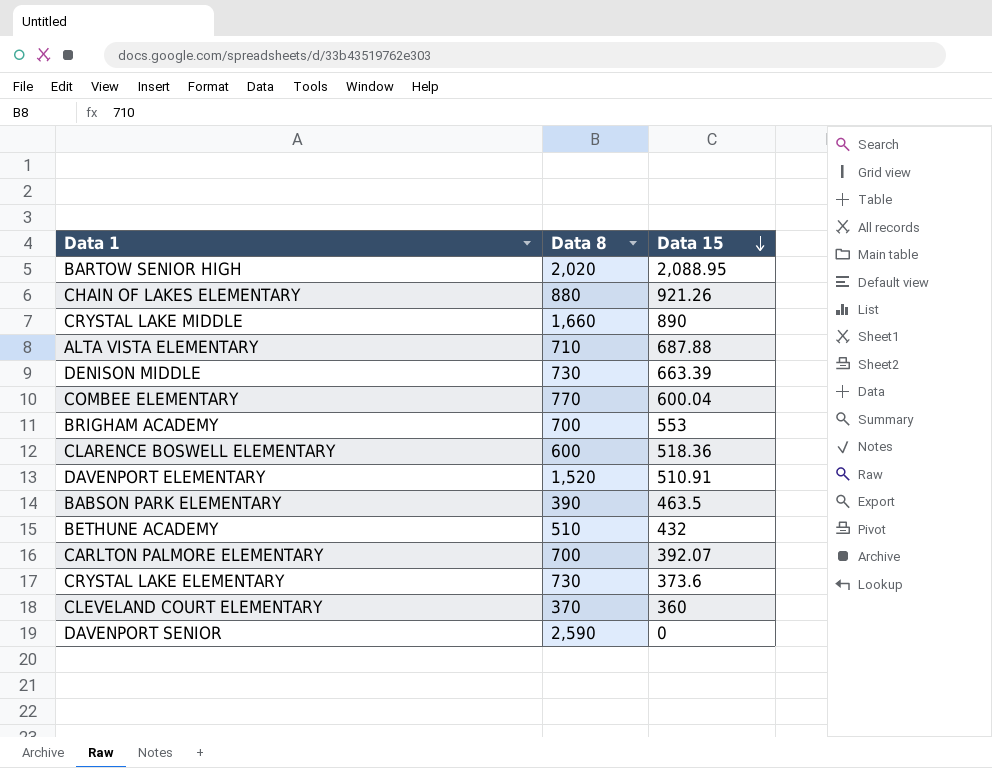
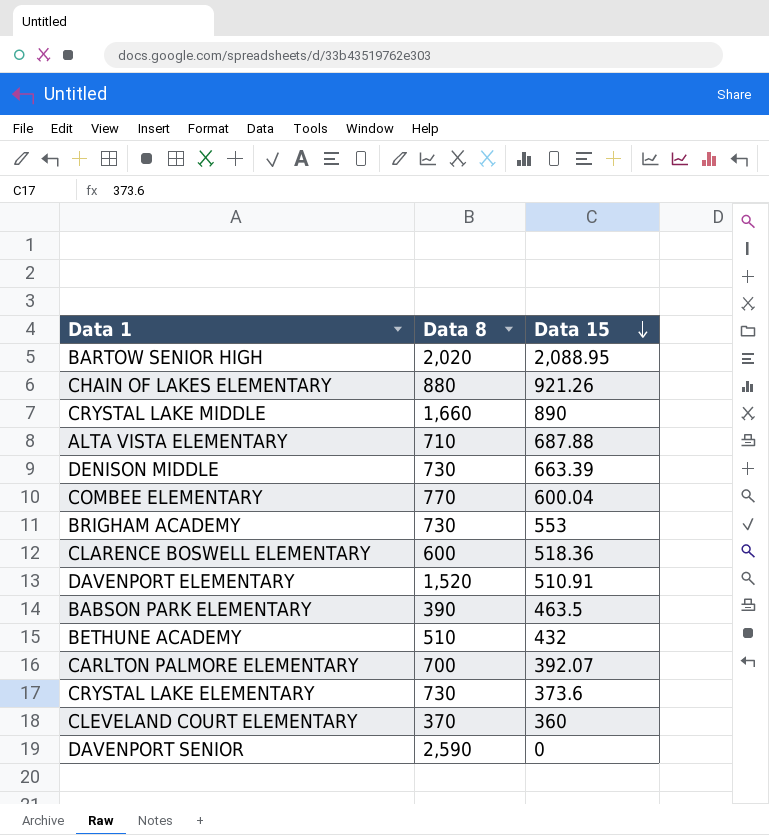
BRIGHAM ACADEMY | Data 8: 700 -> 730

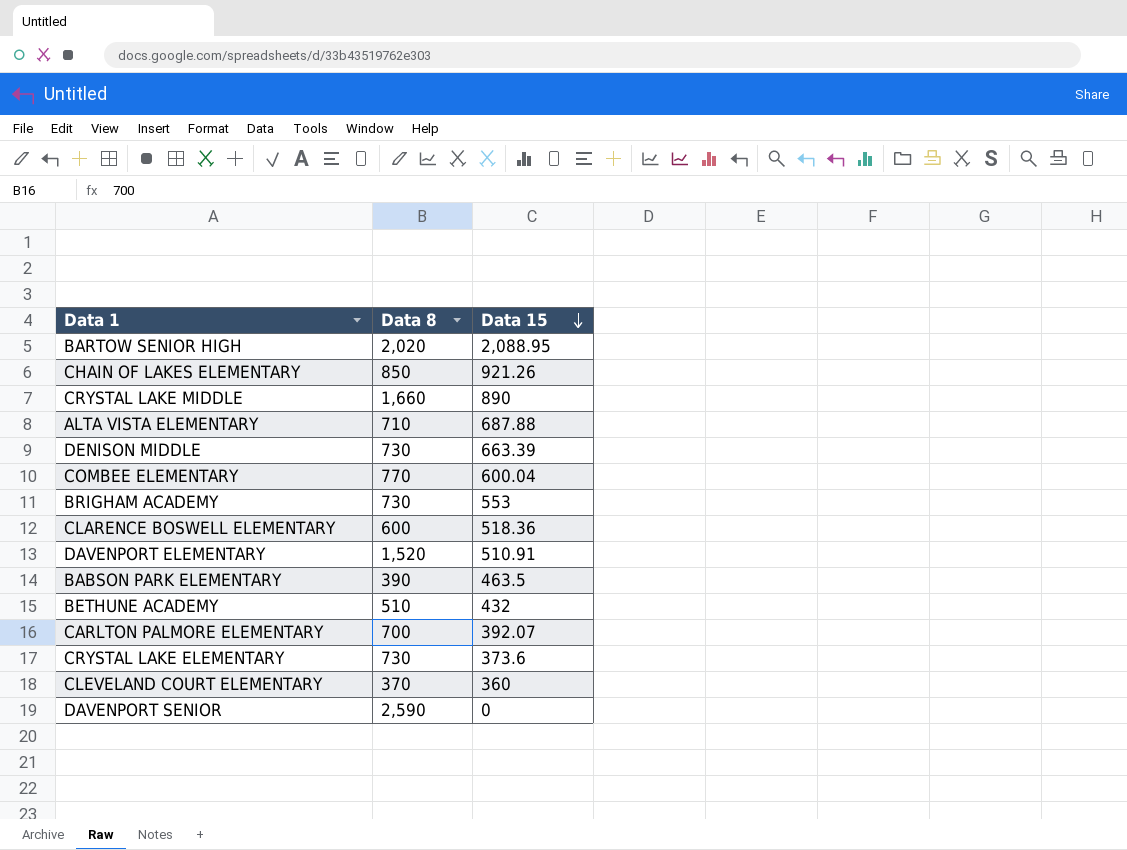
CHAIN OF LAKES ELEMENTARY | Data 8: 880 -> 850

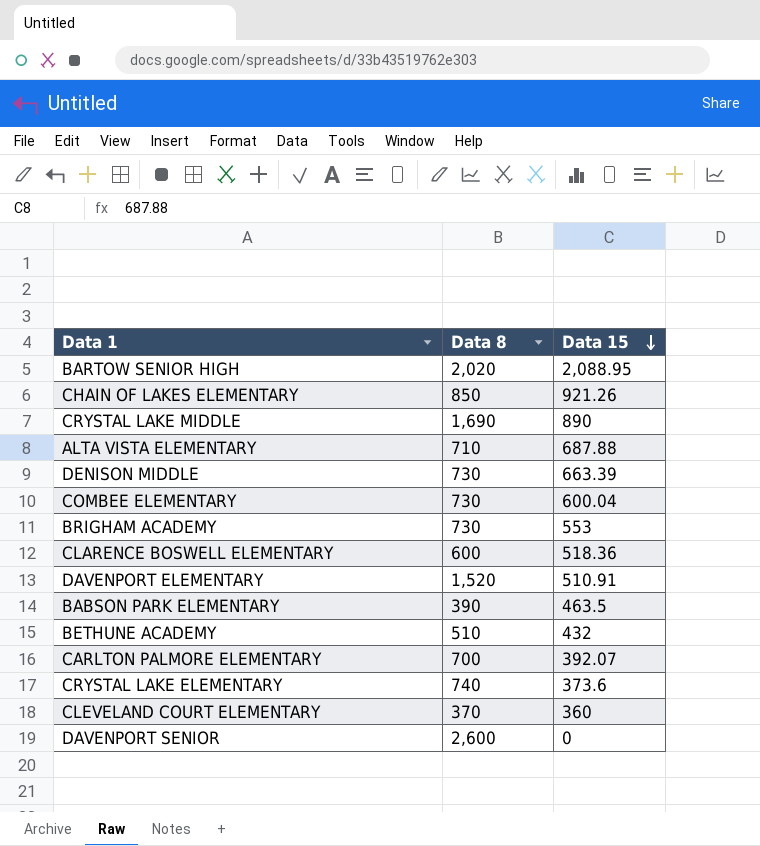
CRYSTAL LAKE MIDDLE | Data 8: 1,660 -> 1,690
COMBEE ELEMENTARY | Data 8: 770 -> 730
CRYSTAL LAKE ELEMENTARY | Data 8: 730 -> 740
DAVENPORT SENIOR | Data 8: 2,590 -> 2,600

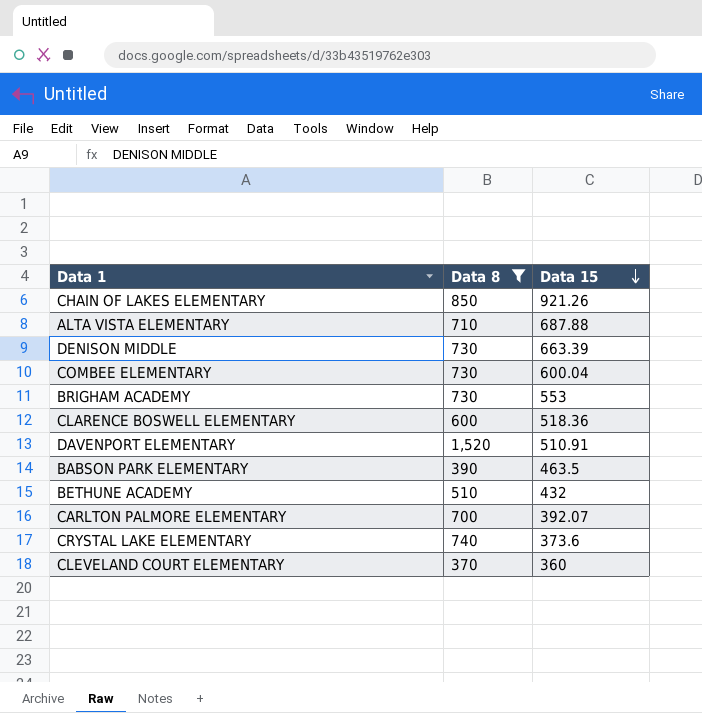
filter: none -> Data 8 <= 1,520

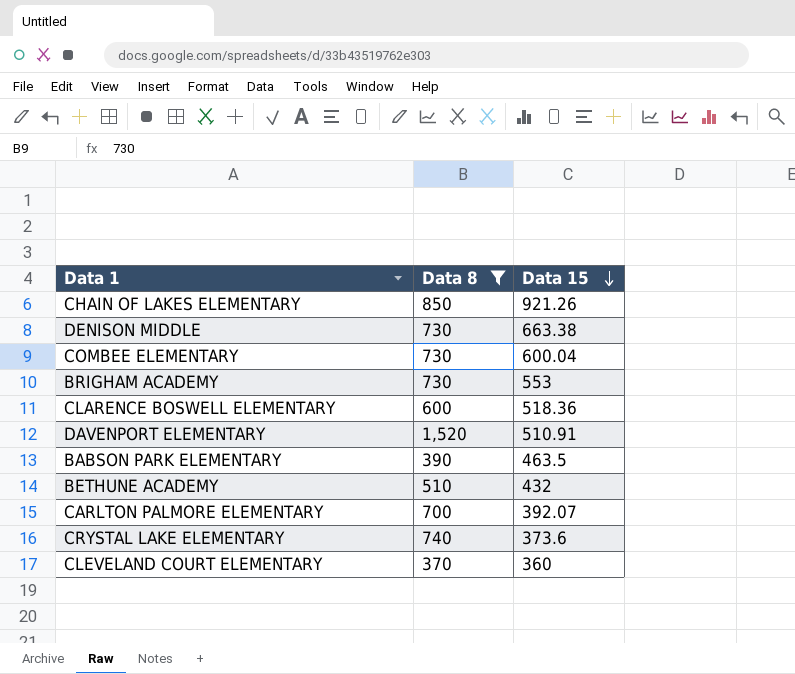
row ALTA VISTA ELEMENTARY: 710 | 687.88 -> none
DENISON MIDDLE | Data 15: 663.39 -> 663.38

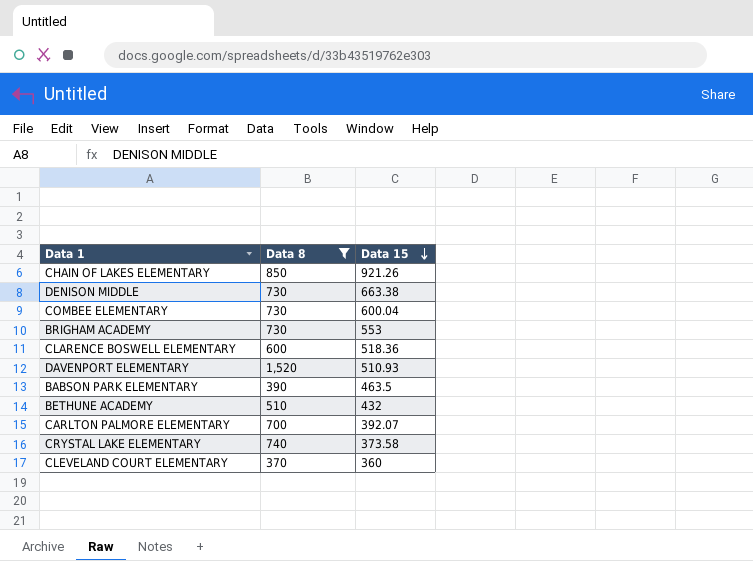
DAVENPORT ELEMENTARY | Data 15: 510.91 -> 510.93
CRYSTAL LAKE ELEMENTARY | Data 15: 373.6 -> 373.58

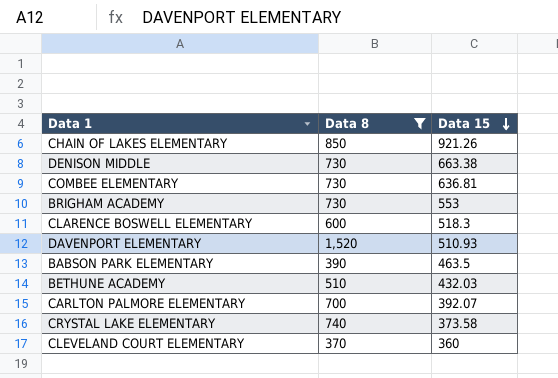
COMBEE ELEMENTARY | Data 15: 600.04 -> 636.81
CLARENCE BOSWELL ELEMENTARY | Data 15: 518.36 -> 518.3
BETHUNE ACADEMY | Data 15: 432 -> 432.03

